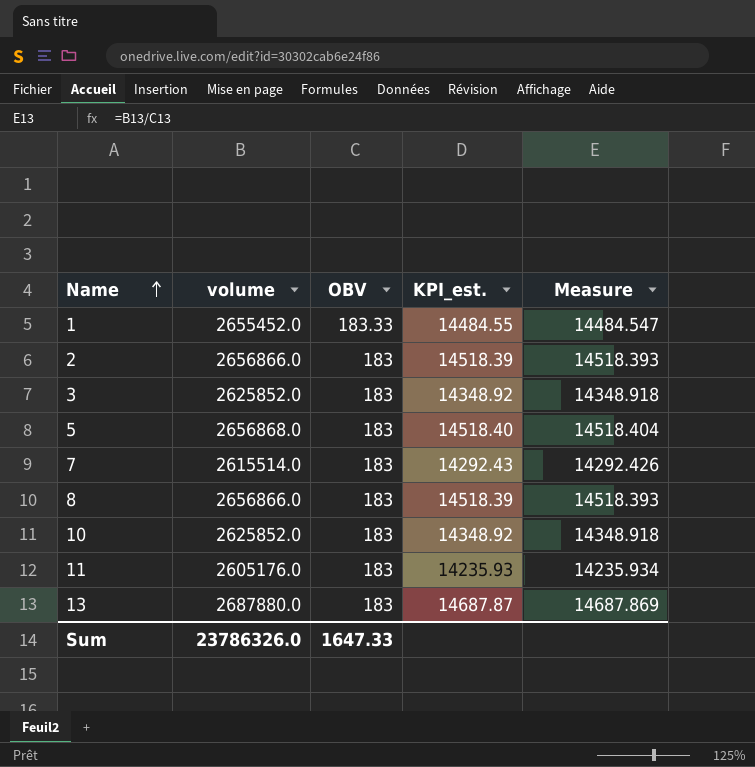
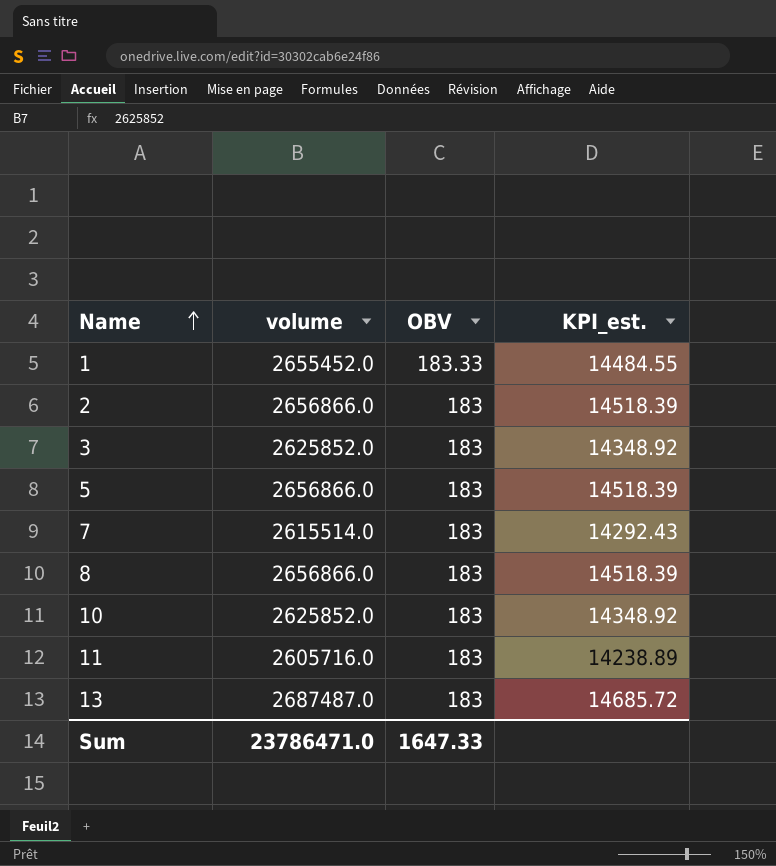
column Measure | formula: [volume] / [OBV] -> none
5 | volume: 2656868.0 -> 2656866.0
5 | KPI_est.: 14518.40 -> 14518.39
11 | volume: 2605176.0 -> 2605716.0
11 | KPI_est.: 14235.93 -> 14238.89
13 | volume: 2687880.0 -> 2687487.0
13 | KPI_est.: 14687.87 -> 14685.72
Sum | volume: 23786326.0 -> 23786471.0

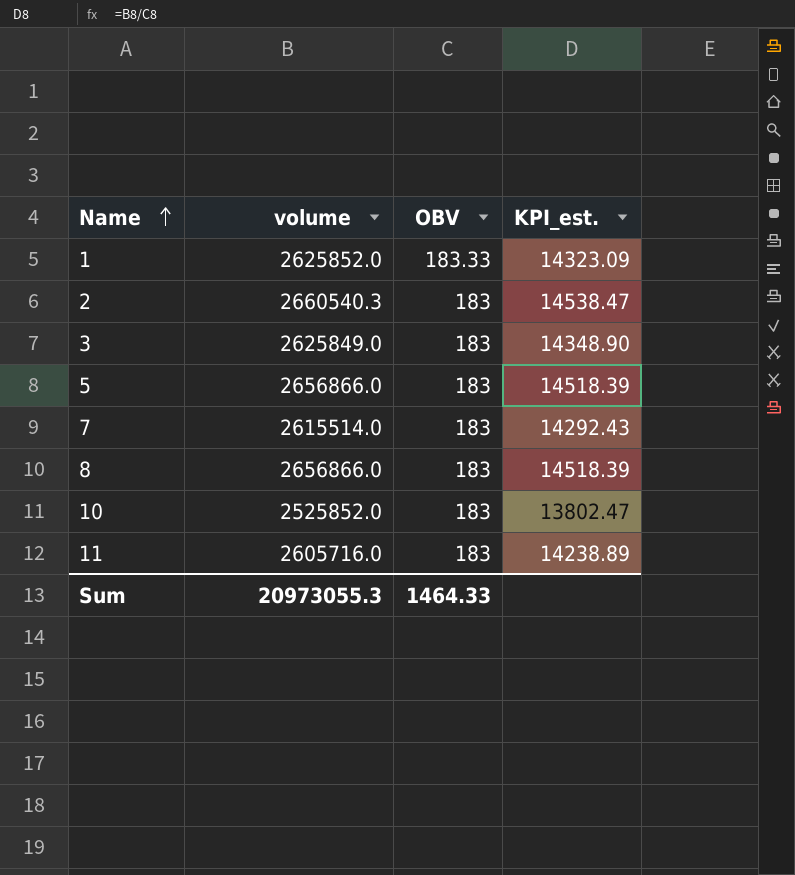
row 13: 2687487.0 | 183 | 14685.72 -> none
1 | volume: 2655452.0 -> 2625852.0
1 | KPI_est.: 14484.55 -> 14323.09
2 | volume: 2656866.0 -> 2660540.3
2 | KPI_est.: 14518.39 -> 14538.47
3 | volume: 2625852.0 -> 2625849.0
3 | KPI_est.: 14348.92 -> 14348.90
10 | volume: 2625852.0 -> 2525852.0
10 | KPI_est.: 14348.92 -> 13802.47
Sum | volume: 23786471.0 -> 20973055.3
Sum | OBV: 1647.33 -> 1464.33

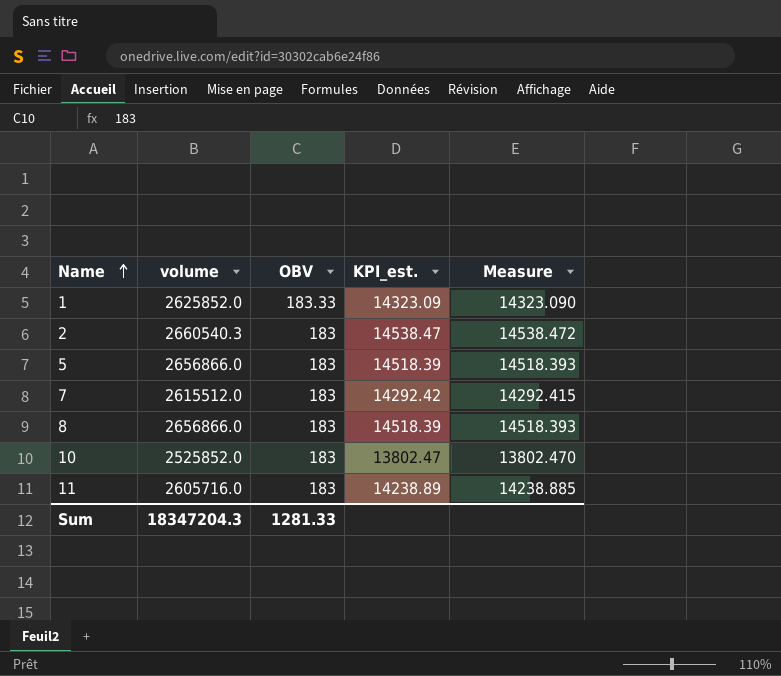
column Measure | formula: none -> [volume] / [OBV]
row 3: 2625849.0 | 183 | 14348.90 -> none
7 | volume: 2615514.0 -> 2615512.0
7 | KPI_est.: 14292.43 -> 14292.42
Sum | volume: 20973055.3 -> 18347204.3
Sum | OBV: 1464.33 -> 1281.33

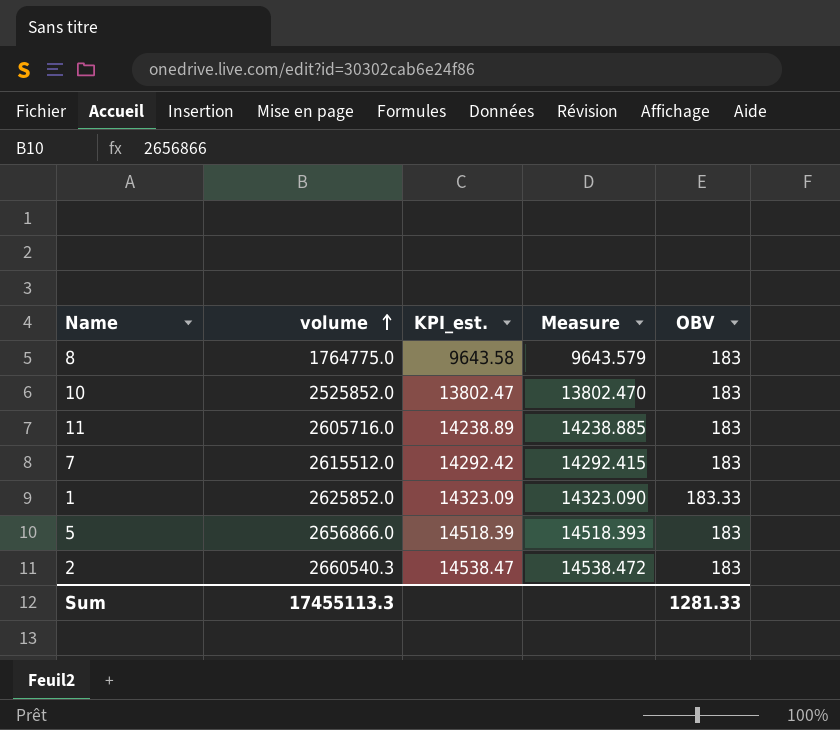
row order: Name ascending -> volume ascending
column OBV | position: 3 -> 5
8 | volume: 2656866.0 -> 1764775.0
8 | KPI_est.: 14518.39 -> 9643.58
8 | Measure: 14518.393 -> 9643.579
Sum | volume: 18347204.3 -> 17455113.3

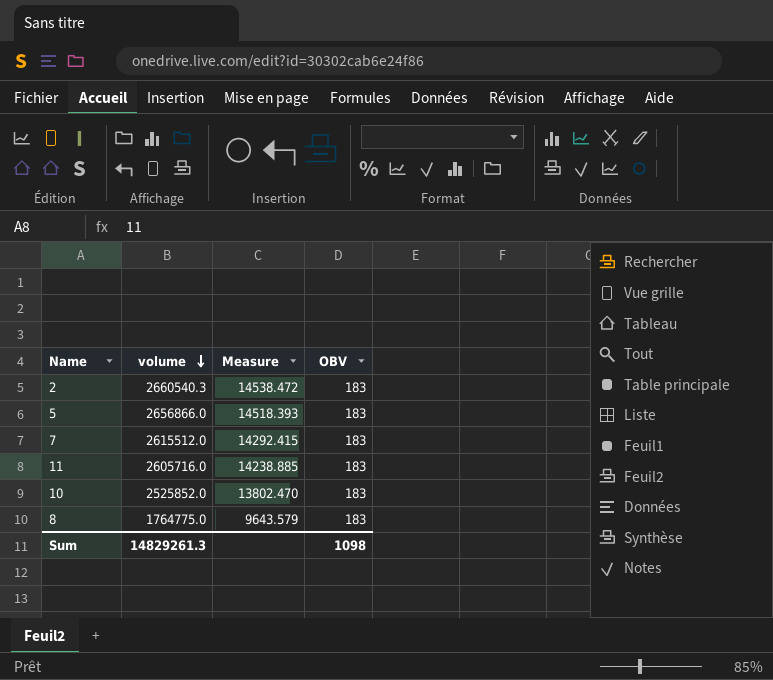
row order: volume ascending -> volume descending
column KPI_est. | formula: [volume] / [OBV] -> none
row 1: 2625852.0 | 14323.09 | 14323.090 | 183.33 -> none
Sum | volume: 17455113.3 -> 14829261.3
Sum | OBV: 1281.33 -> 1098

